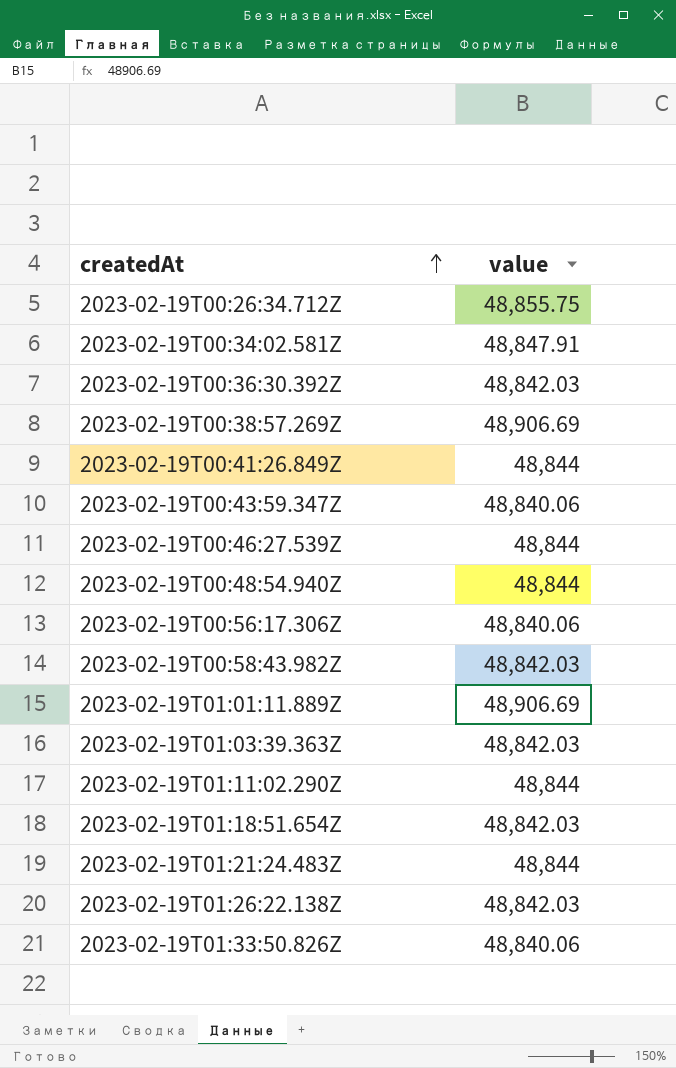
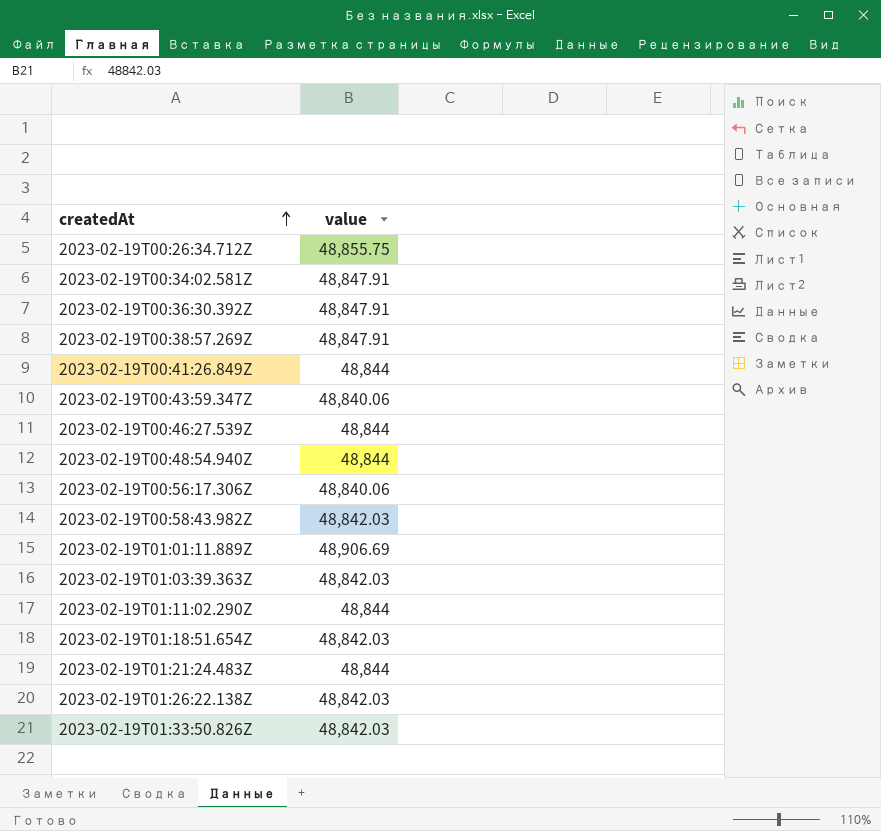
2023-02-19T00:36:30.392Z | value: 48,842.03 -> 48,847.91
2023-02-19T00:38:57.269Z | value: 48,906.69 -> 48,847.91
2023-02-19T01:33:50.826Z | value: 48,840.06 -> 48,842.03

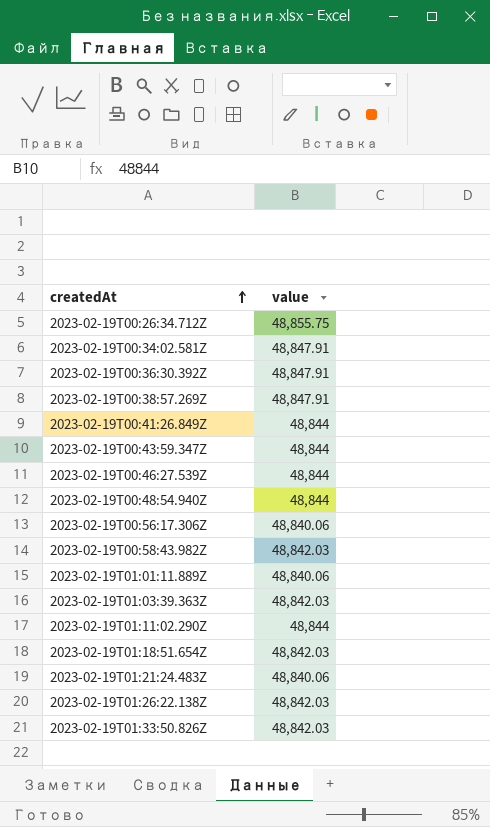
2023-02-19T00:43:59.347Z | value: 48,840.06 -> 48,844
2023-02-19T01:01:11.889Z | value: 48,906.69 -> 48,840.06
2023-02-19T01:21:24.483Z | value: 48,844 -> 48,840.06

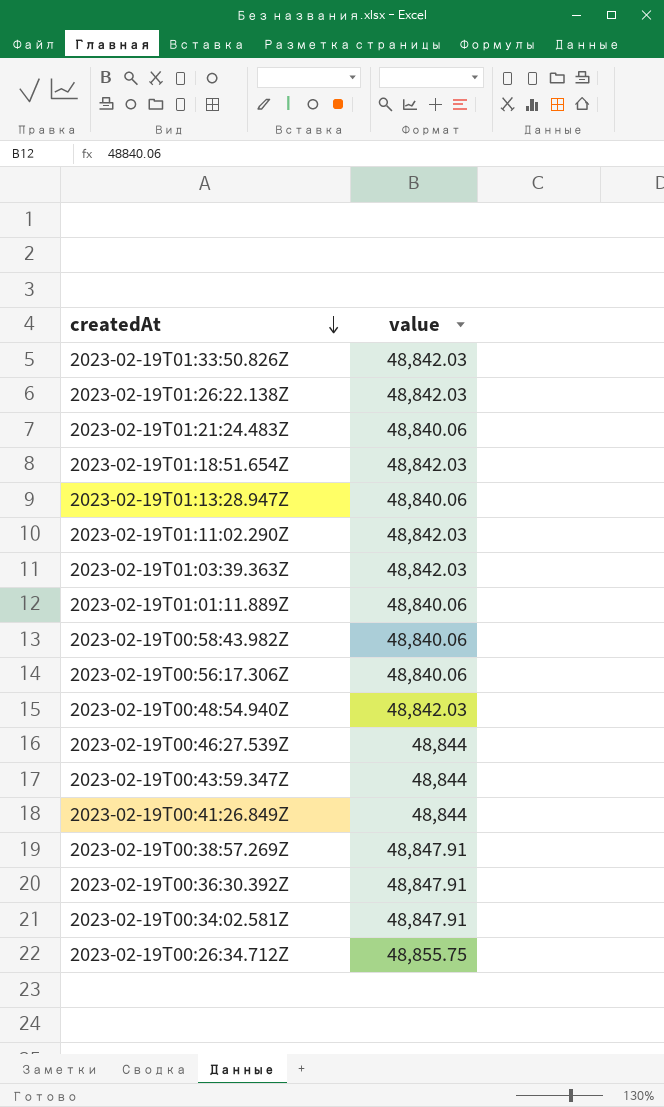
row order: createdAt ascending -> createdAt descending
row 2023-02-19T01:13:28.947Z: none -> 48,840.06
2023-02-19T01:11:02.290Z | value: 48,844 -> 48,842.03
2023-02-19T00:58:43.982Z | value: 48,842.03 -> 48,840.06
2023-02-19T00:48:54.940Z | value: 48,844 -> 48,842.03

